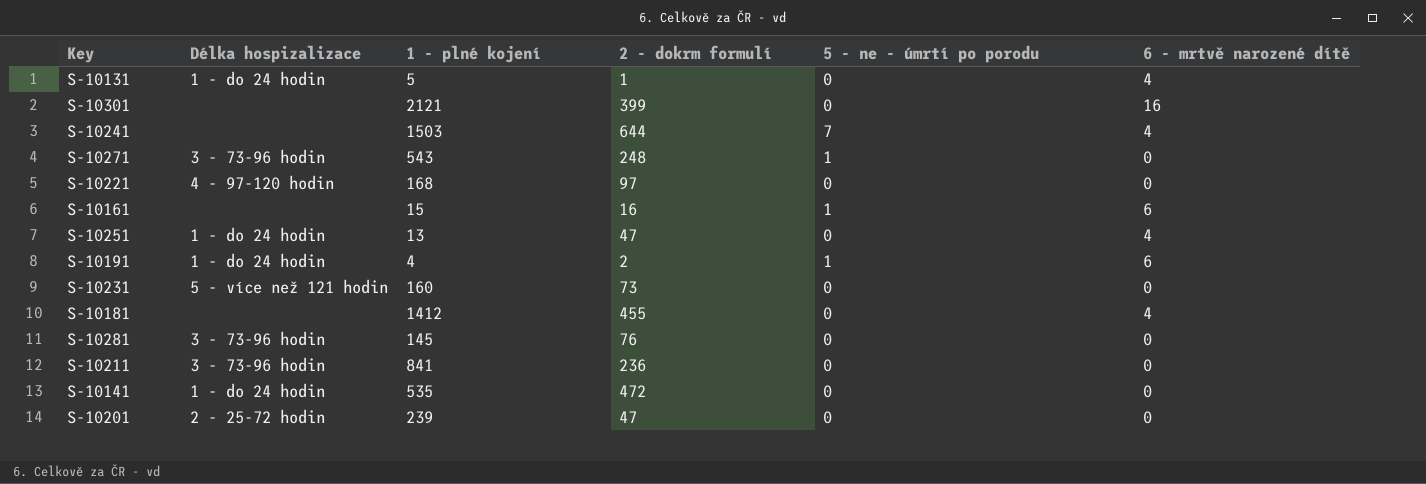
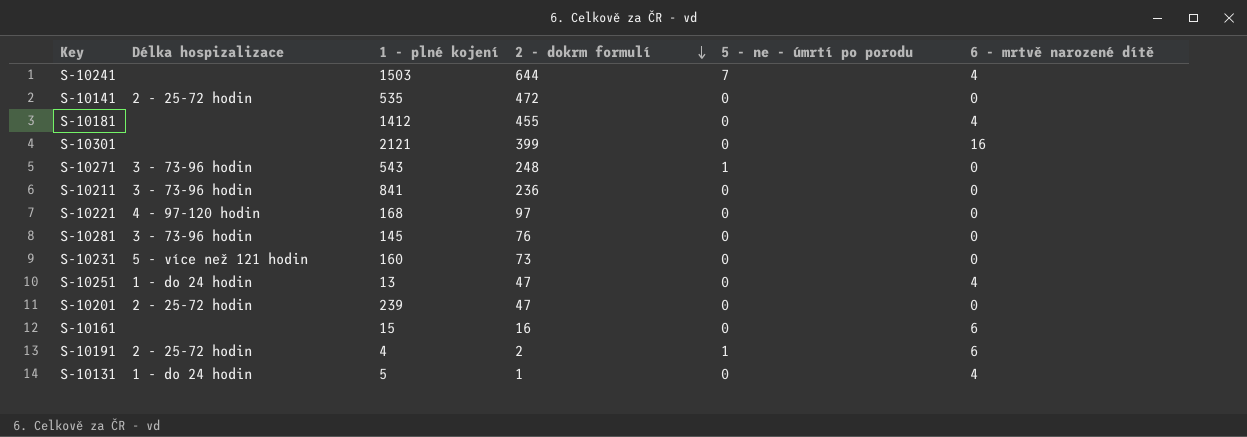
row order: none -> 2 - dokrm formulí descending
S-10141 | Délka hospizalizace: 1 - do 24 hodin -> 2 - 25-72 hodin
S-10161 | 5 - ne - úmrtí po porodu: 1 -> 0
S-10191 | Délka hospizalizace: 1 - do 24 hodin -> 2 - 25-72 hodin

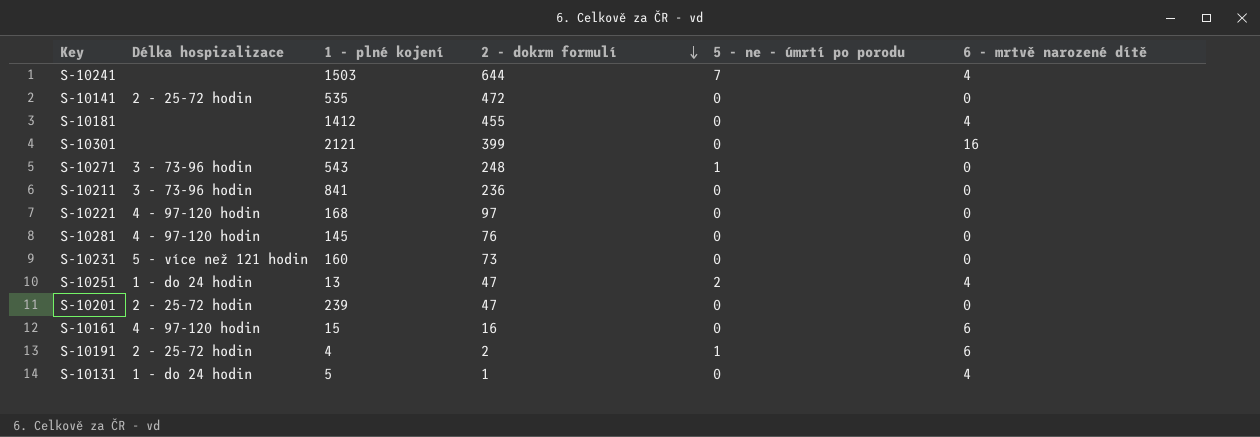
S-10281 | Délka hospizalizace: 3 - 73-96 hodin -> 4 - 97-120 hodin
S-10251 | 5 - ne - úmrtí po porodu: 0 -> 2
S-10161 | Délka hospizalizace: none -> 4 - 97-120 hodin

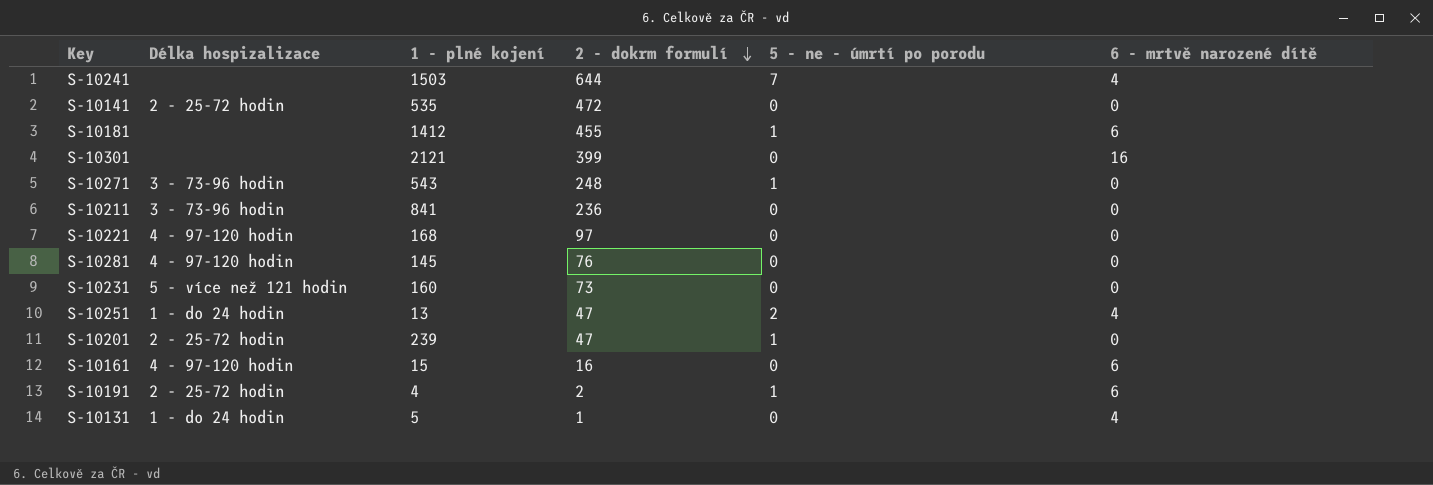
S-10181 | 5 - ne - úmrtí po porodu: 0 -> 1
S-10181 | 6 - mrtvě narozené dítě: 4 -> 6
S-10201 | 5 - ne - úmrtí po porodu: 0 -> 1

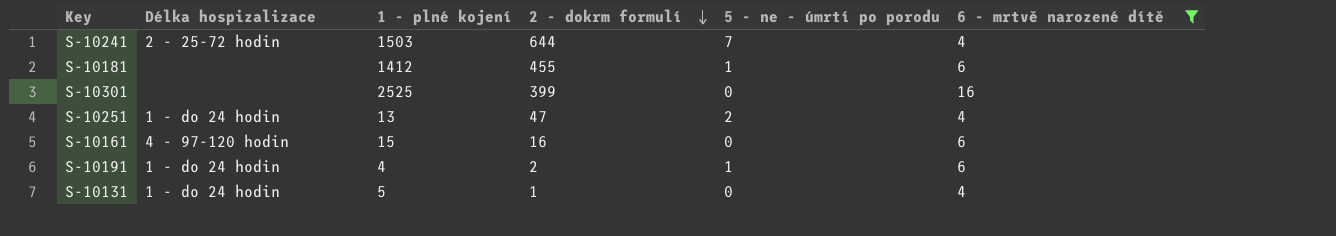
filter: none -> 6 - mrtvě narozené dítě != 0
S-10241 | Délka hospizalizace: none -> 2 - 25-72 hodin
S-10301 | 1 - plné kojení: 2121 -> 2525
S-10191 | Délka hospizalizace: 2 - 25-72 hodin -> 1 - do 24 hodin

